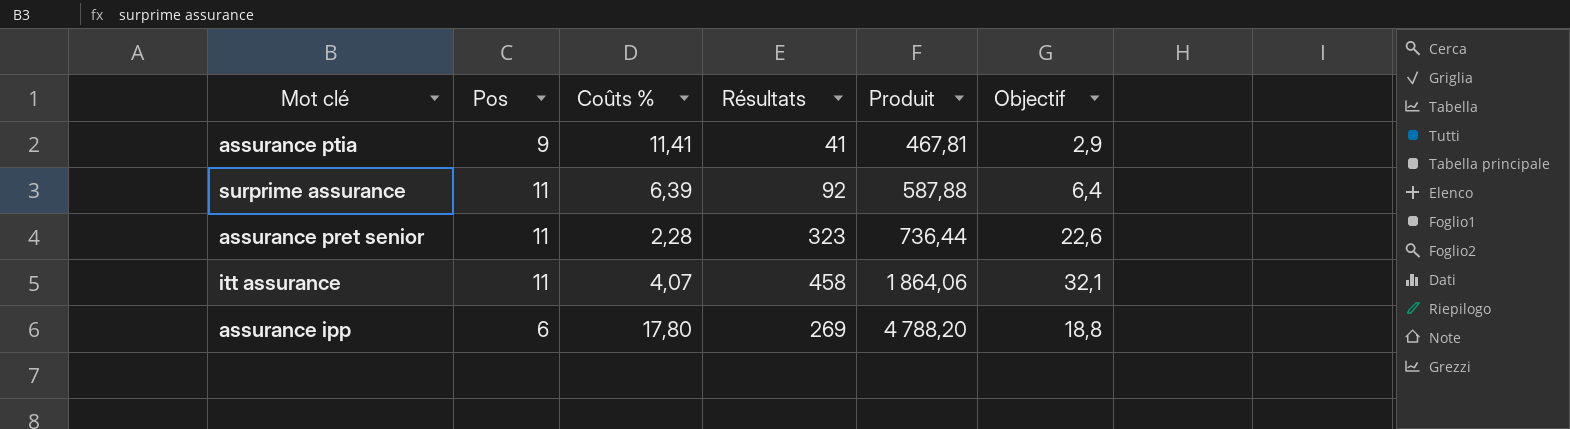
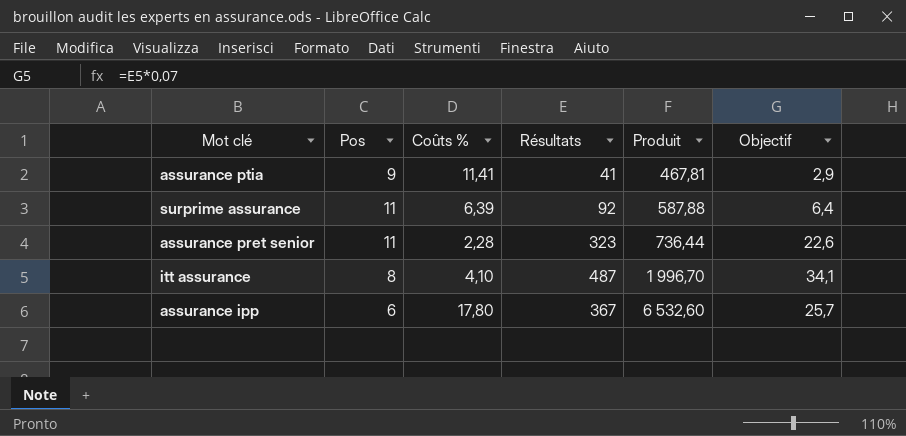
itt assurance | Pos: 11 -> 8
itt assurance | Coûts %: 4,07 -> 4,10
itt assurance | Résultats: 458 -> 487
itt assurance | Produit: 1 864,06 -> 1 996,70
itt assurance | Objectif: 32,1 -> 34,1
assurance ipp | Résultats: 269 -> 367
assurance ipp | Produit: 4 788,20 -> 6 532,60
assurance ipp | Objectif: 18,8 -> 25,7

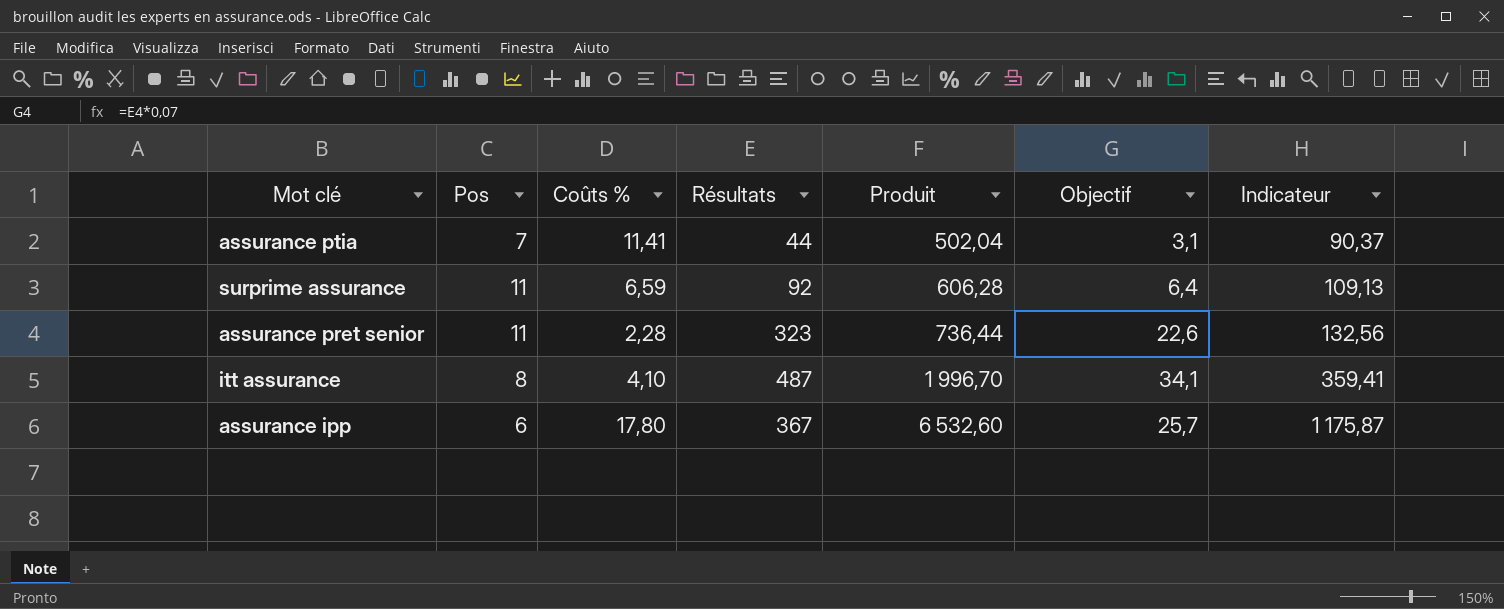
column Indicateur | formula: none -> [Produit] * 0,18
assurance ptia | Pos: 9 -> 7
assurance ptia | Résultats: 41 -> 44
assurance ptia | Produit: 467,81 -> 502,04
assurance ptia | Objectif: 2,9 -> 3,1
surprime assurance | Coûts %: 6,39 -> 6,59
surprime assurance | Produit: 587,88 -> 606,28

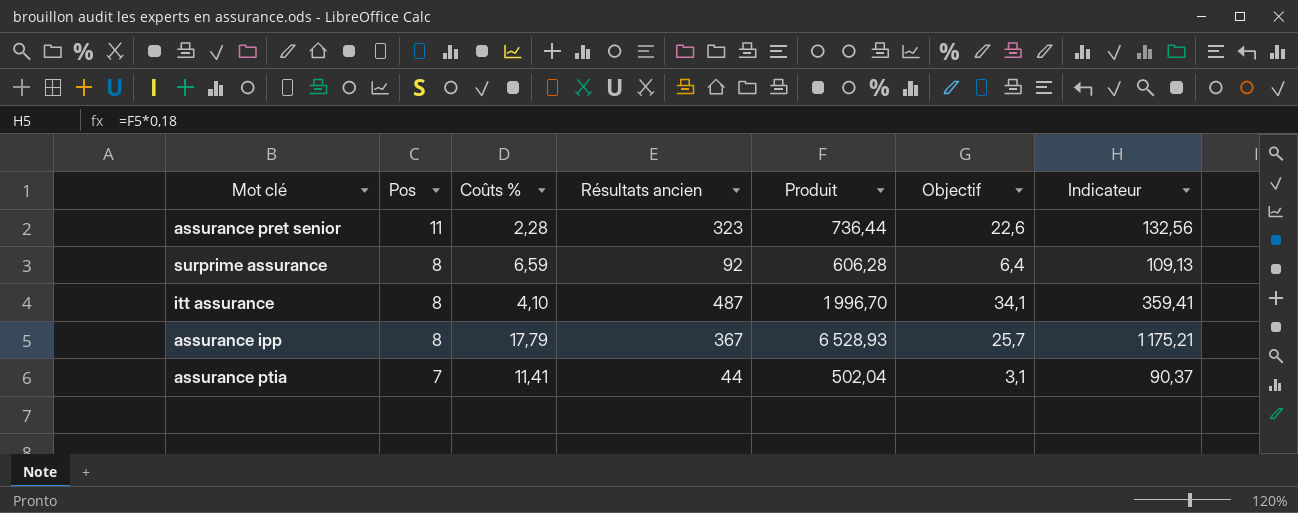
row order: Produit ascending -> Pos descending
column name: Résultats -> Résultats ancien
surprime assurance | Pos: 11 -> 8
assurance ipp | Pos: 6 -> 8
assurance ipp | Coûts %: 17,80 -> 17,79
assurance ipp | Produit: 6 532,60 -> 6 528,93
assurance ipp | Indicateur: 1 175,87 -> 1 175,21

